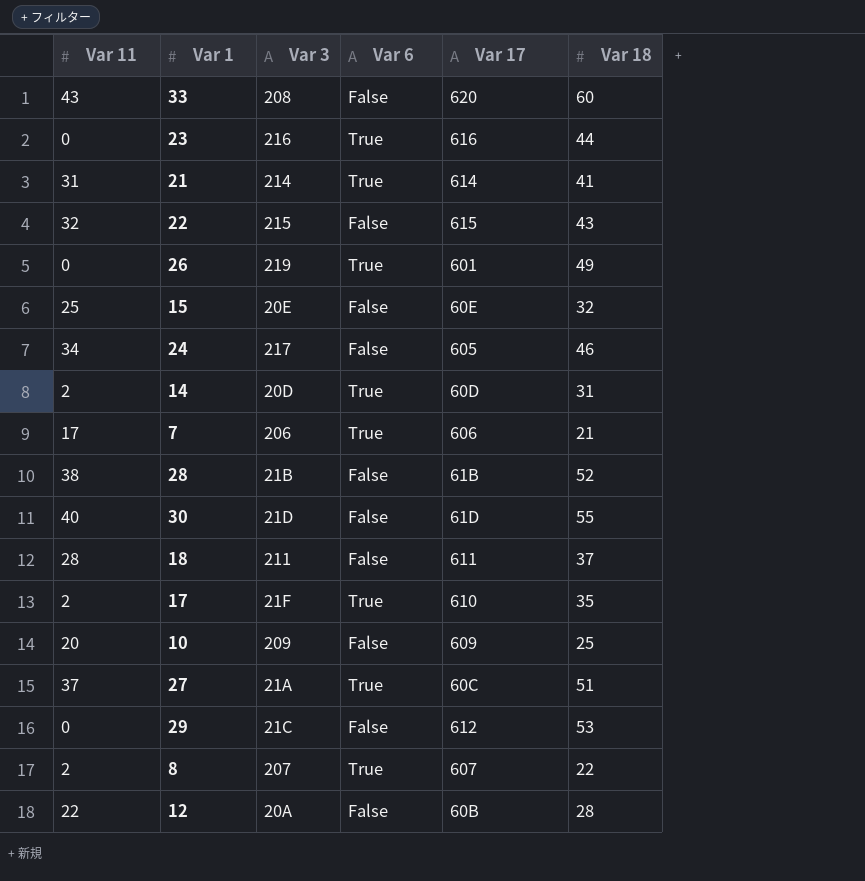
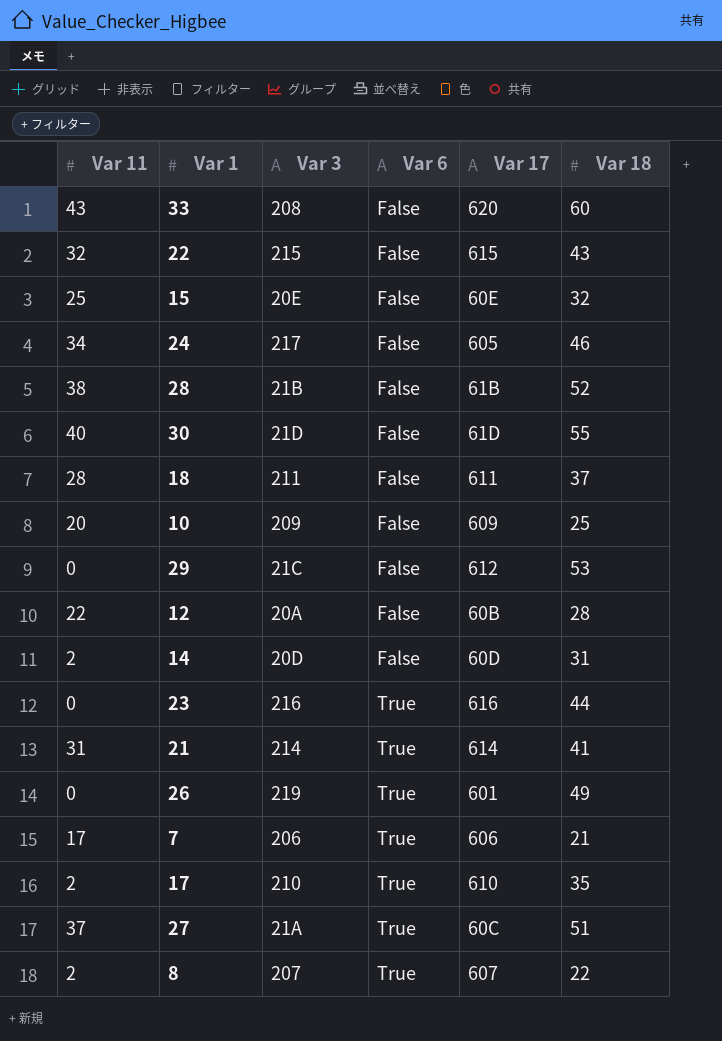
row order: none -> Var 6 ascending
14 | Var 6: True -> False
17 | Var 3: 21F -> 210

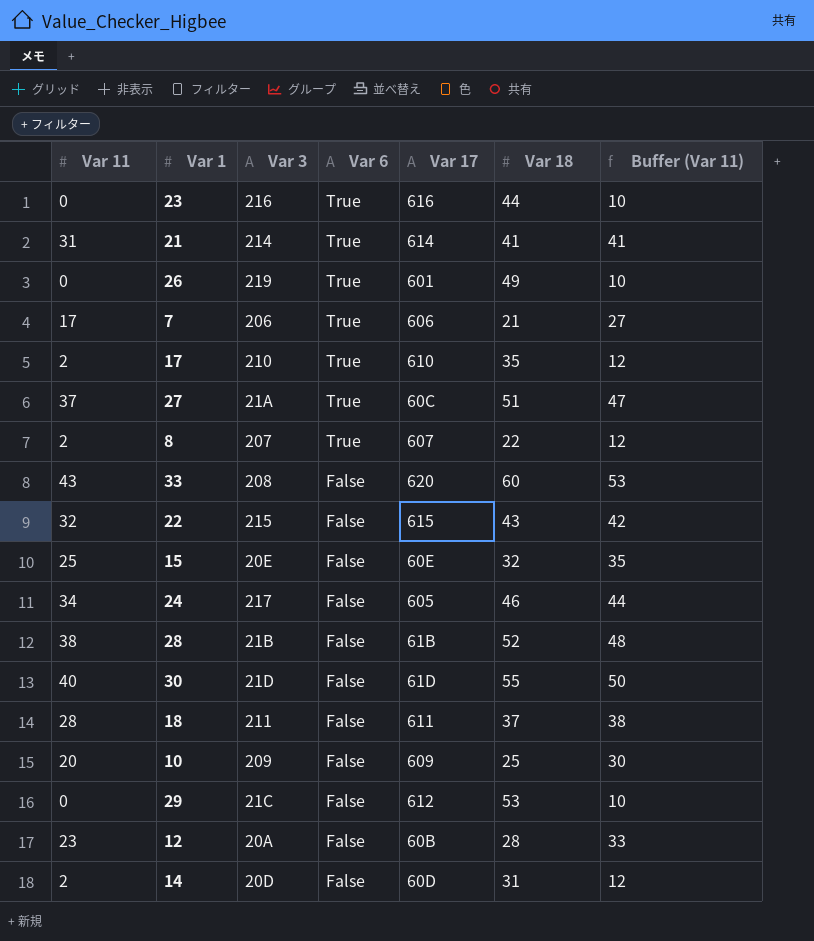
row order: Var 6 ascending -> Var 6 descending
column Buffer (Var 11) | formula: none -> [Var 11] + 10
12 | Var 11: 22 -> 23

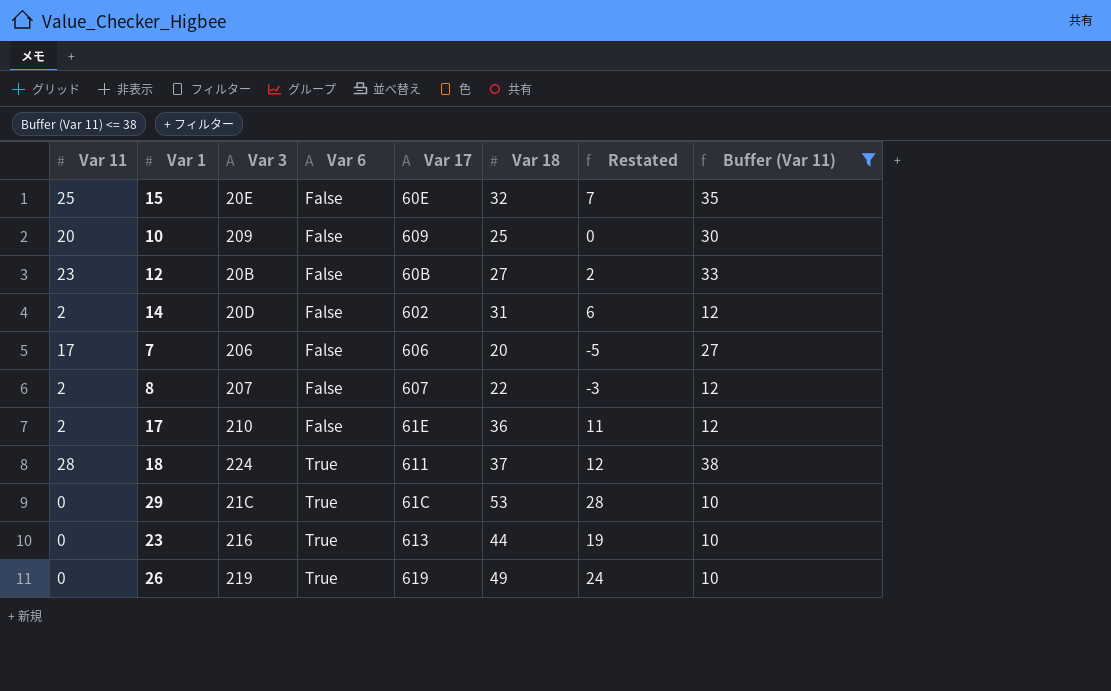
filter: none -> Buffer (Var 11) <= 38
row order: Var 6 descending -> Var 6 ascending
column Restated | formula: none -> [Var 18] - 25
12 | Var 3: 20A -> 20B
12 | Var 18: 28 -> 27
14 | Var 17: 60D -> 602
7 | Var 6: True -> False
7 | Var 18: 21 -> 20
8 | Var 6: True -> False
17 | Var 6: True -> False
17 | Var 17: 610 -> 61E
17 | Var 18: 35 -> 36
18 | Var 3: 211 -> 224
18 | Var 6: False -> True
29 | Var 6: False -> True
29 | Var 17: 612 -> 61C
23 | Var 17: 616 -> 613
26 | Var 17: 601 -> 619

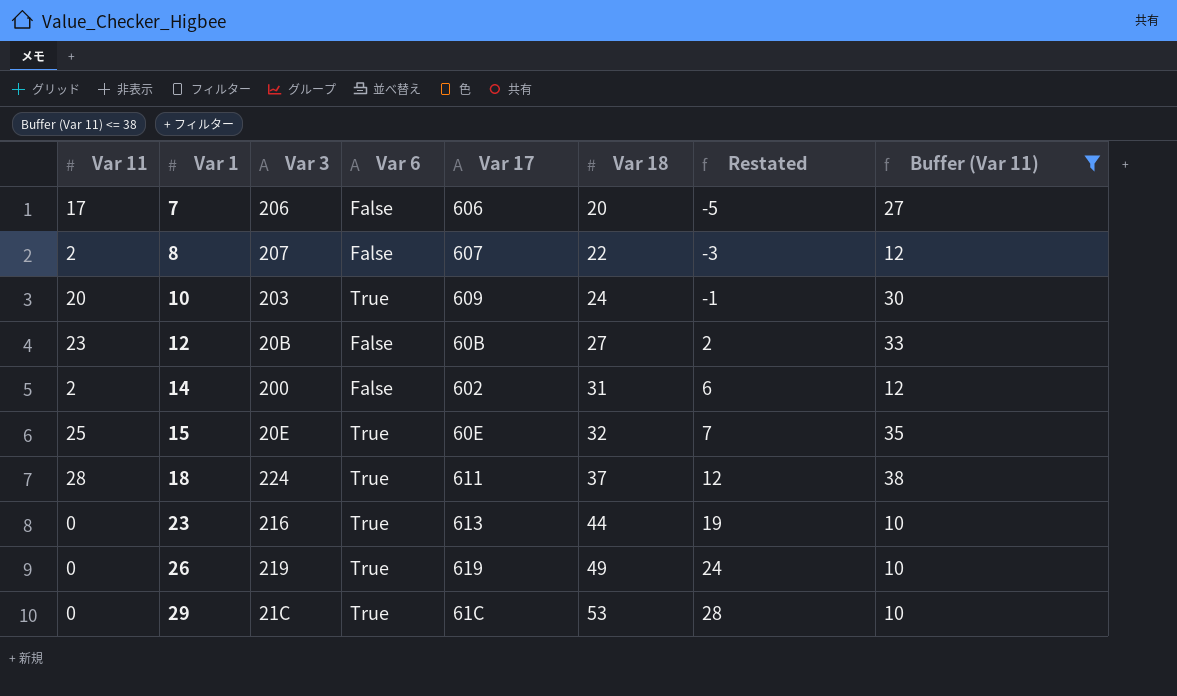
row order: Var 6 ascending -> Var 1 ascending
row 17: 2 | 210 | False | 61E | 36 | 11 | 12 -> none
10 | Var 3: 209 -> 203
10 | Var 6: False -> True
10 | Var 18: 25 -> 24
10 | Restated: 0 -> -1
14 | Var 3: 20D -> 200
15 | Var 6: False -> True

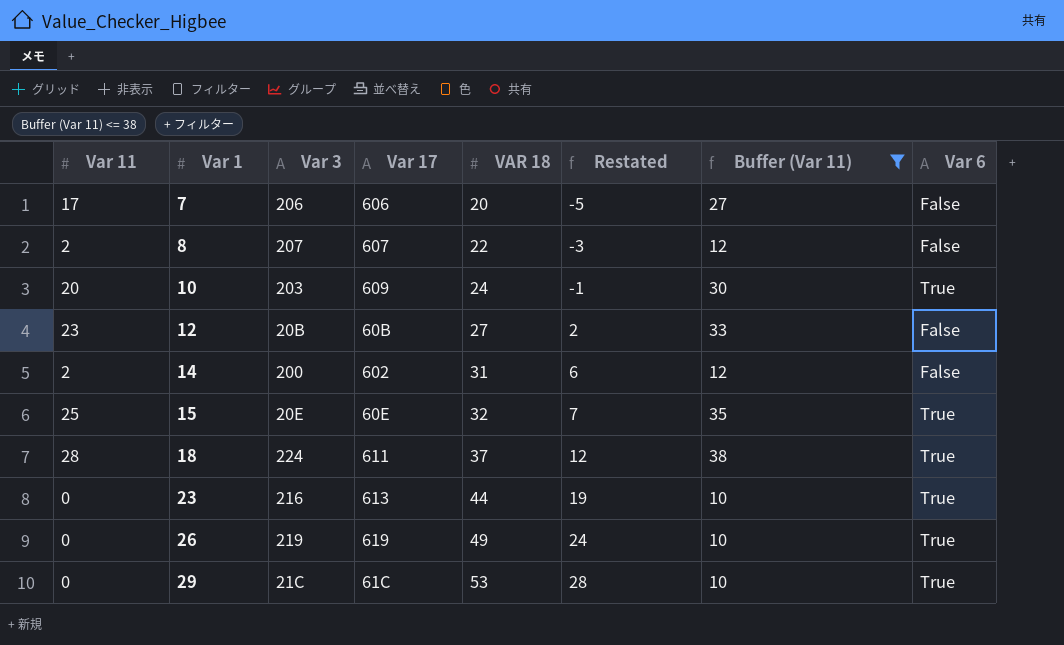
column name: Var 18 -> VAR 18
column Var 6 | position: 4 -> 8

